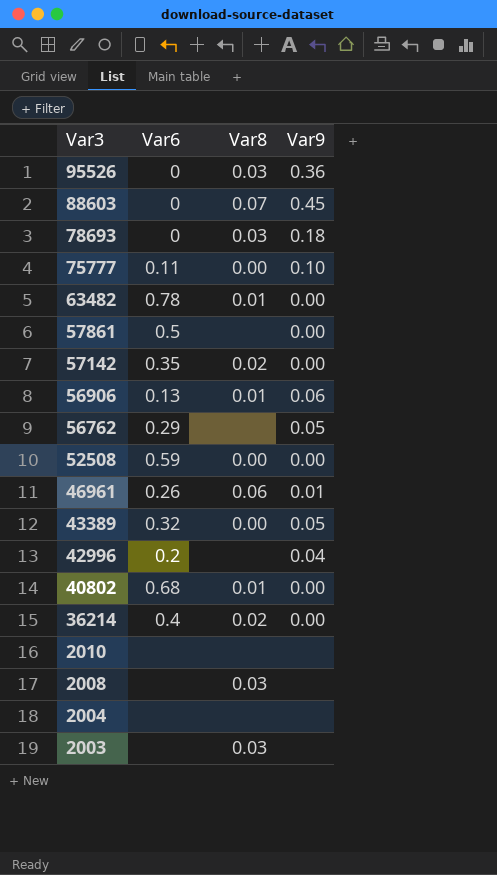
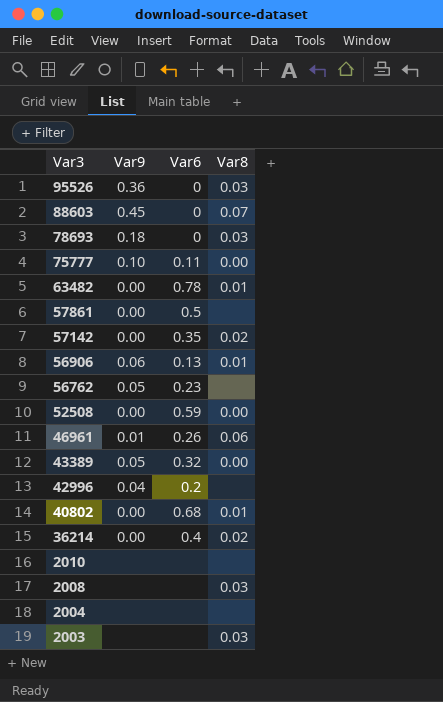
column Var9 | position: 4 -> 2
56762 | Var6: 0.29 -> 0.23

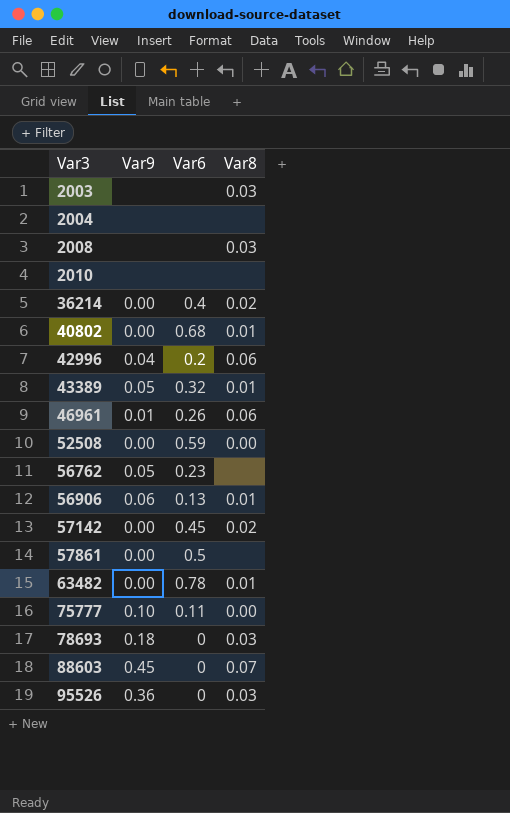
row order: Var3 descending -> Var3 ascending
42996 | Var8: none -> 0.06
43389 | Var8: 0.00 -> 0.01
57142 | Var6: 0.35 -> 0.45

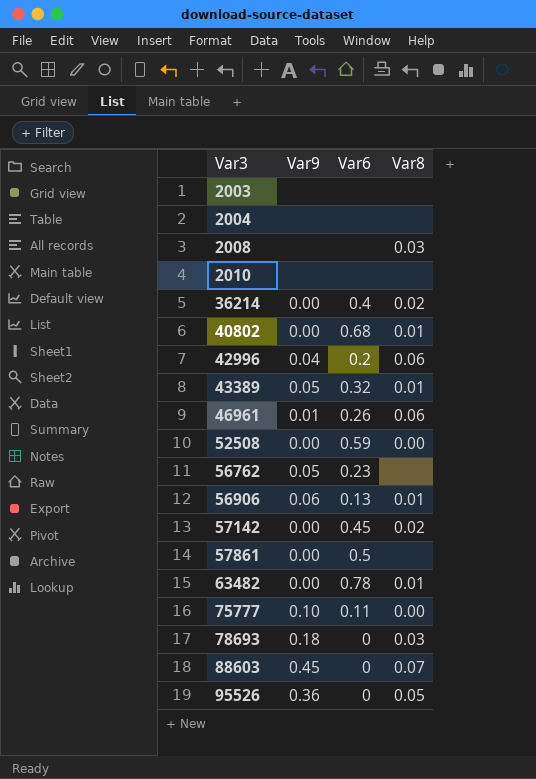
2003 | Var8: 0.03 -> none
95526 | Var8: 0.03 -> 0.05

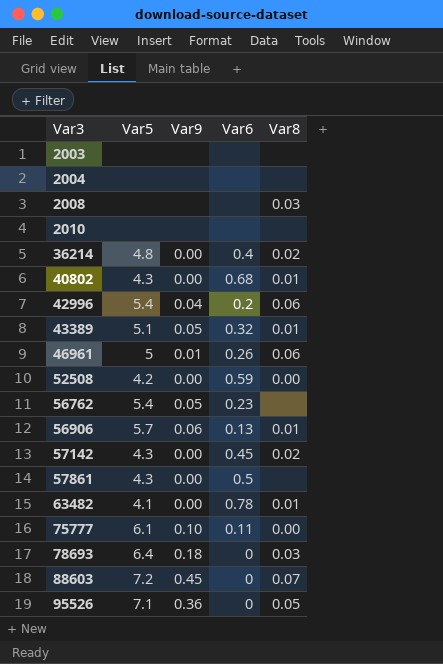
column Var5 | position: none -> 2

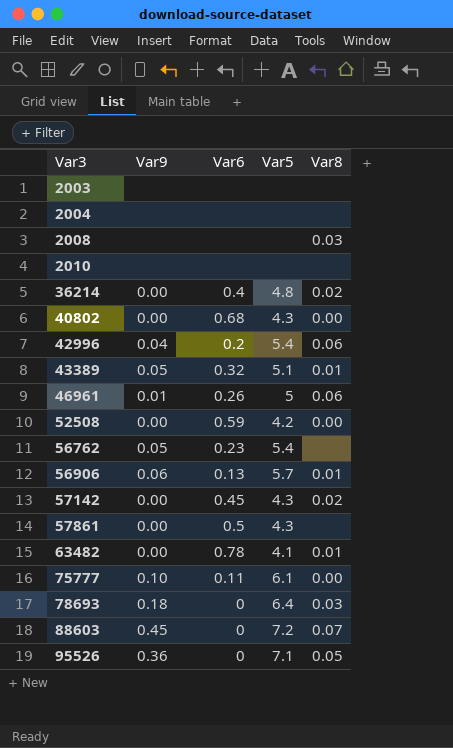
column Var5 | position: 2 -> 4
40802 | Var8: 0.01 -> 0.00

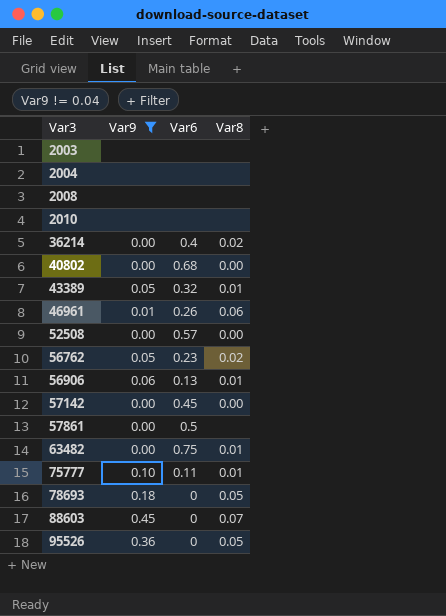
filter: none -> Var9 != 0.04
column Var5 | position: 4 -> none
2008 | Var8: 0.03 -> none
52508 | Var6: 0.59 -> 0.57
56762 | Var8: none -> 0.02
57142 | Var8: 0.02 -> 0.00
63482 | Var6: 0.78 -> 0.75
75777 | Var8: 0.00 -> 0.01
78693 | Var8: 0.03 -> 0.05

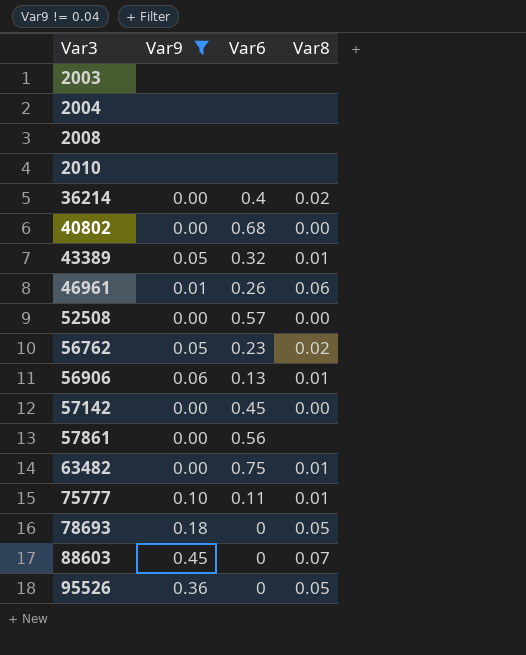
57861 | Var6: 0.5 -> 0.56

